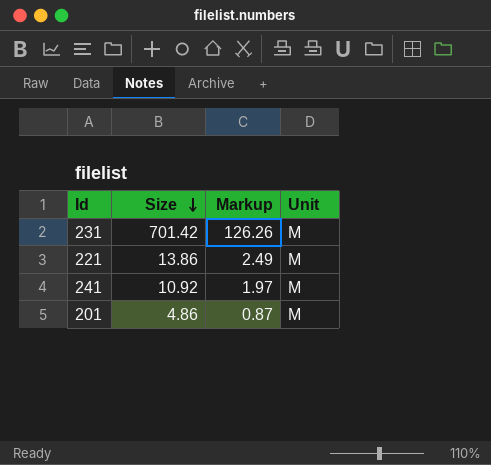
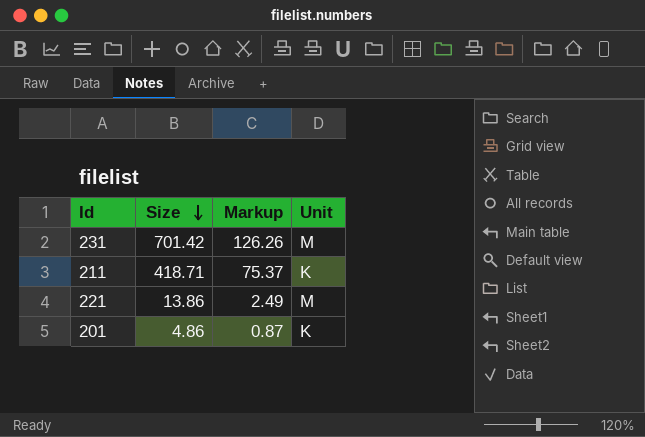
row 241: 10.92 | 1.97 | M -> none
row 211: none -> 418.71 | 75.37 | K
201 | Unit: M -> K

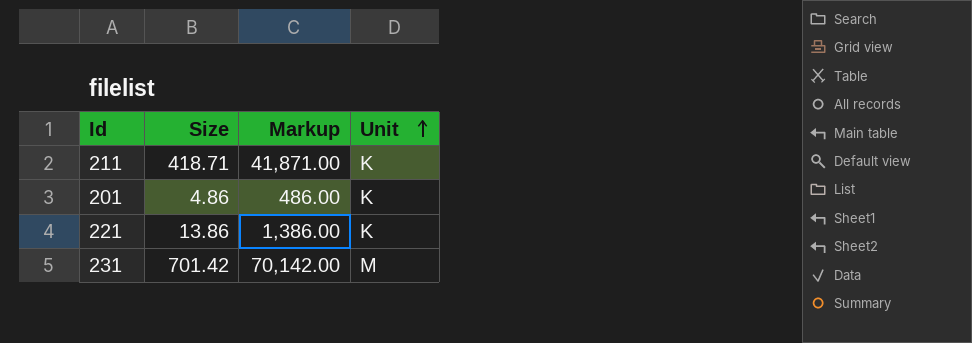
row order: Size descending -> Unit ascending
column Markup | formula: [Size] * 0.18 -> [Size] * 100
221 | Unit: M -> K

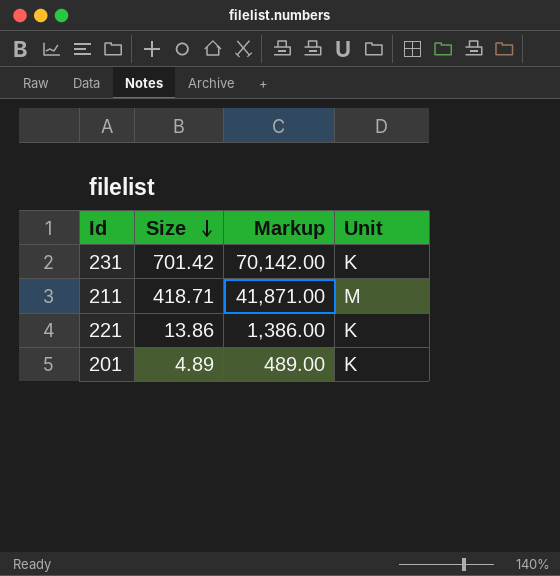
row order: Unit ascending -> Size descending
231 | Unit: M -> K
211 | Unit: K -> M
201 | Size: 4.86 -> 4.89
201 | Markup: 486.00 -> 489.00

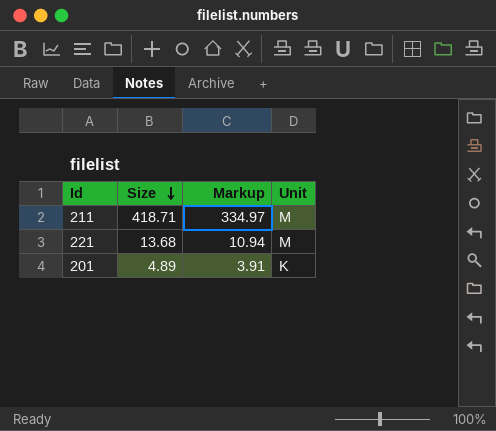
column Markup | formula: [Size] * 100 -> [Size] * 0.8
row 231: 701.42 | 70,142.00 | K -> none
221 | Size: 13.86 -> 13.68
221 | Unit: K -> M

